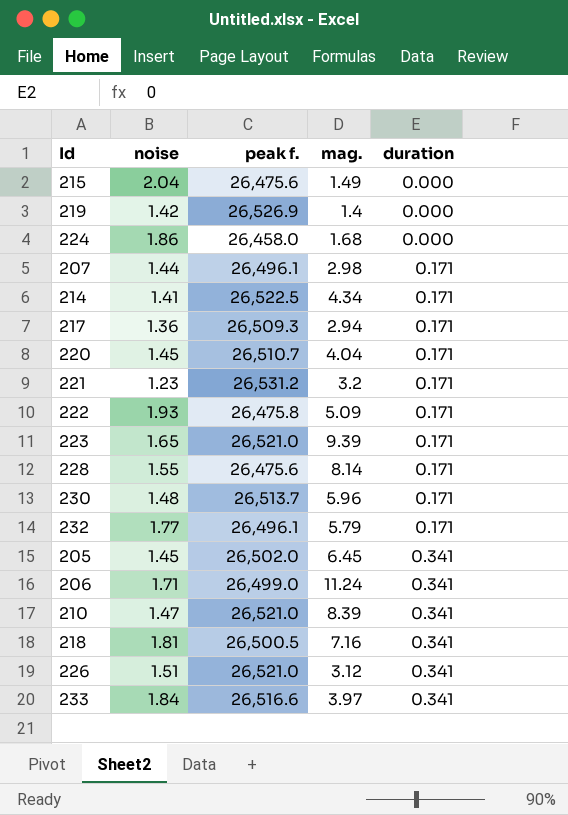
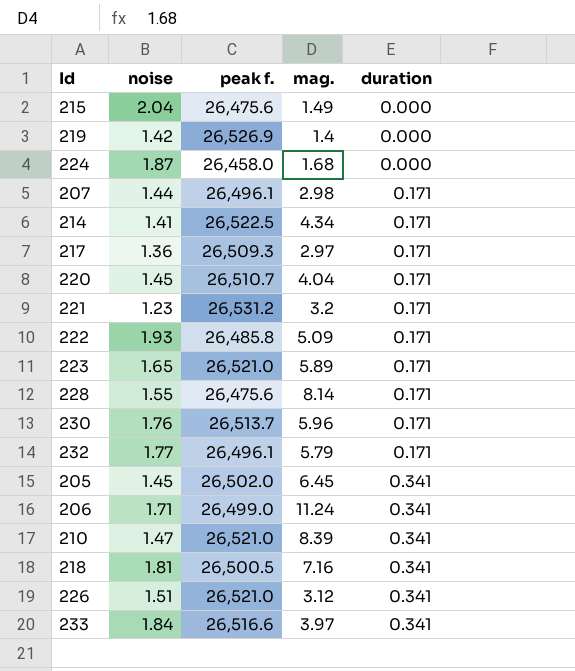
224 | noise: 1.86 -> 1.87
217 | mag.: 2.94 -> 2.97
222 | peak f.: 26,475.8 -> 26,485.8
223 | mag.: 9.39 -> 5.89
230 | noise: 1.48 -> 1.76

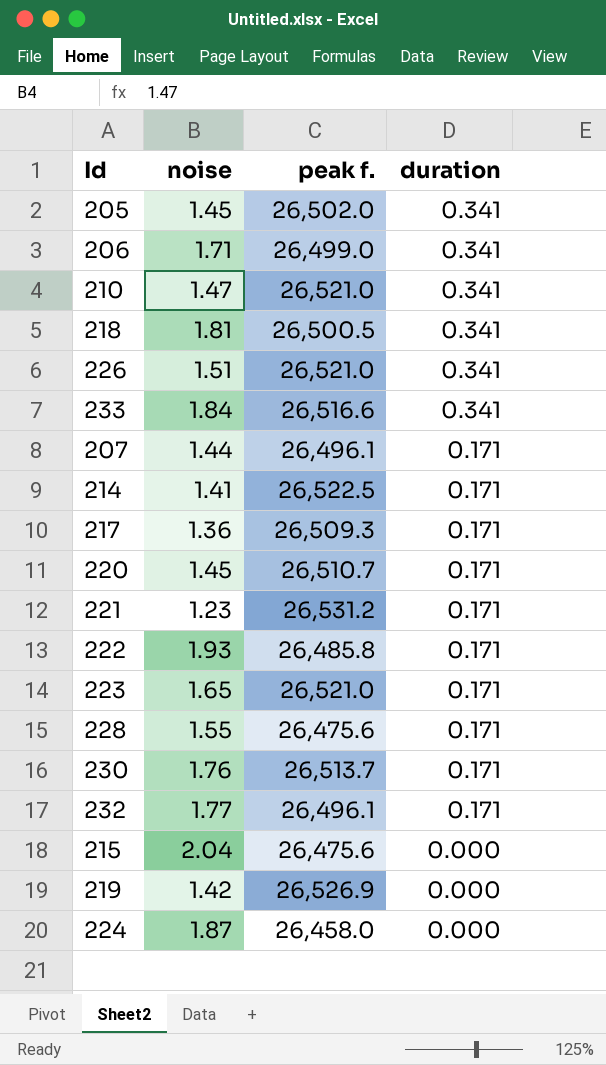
row order: duration ascending -> duration descending
column mag. | position: 4 -> none

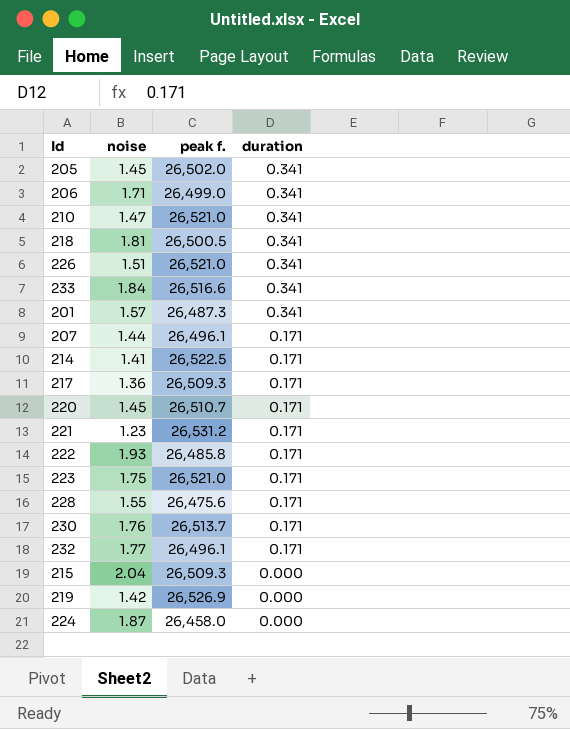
row 201: none -> 1.57 | 26,487.3 | 0.341
223 | noise: 1.65 -> 1.75
215 | peak f.: 26,475.6 -> 26,509.3

